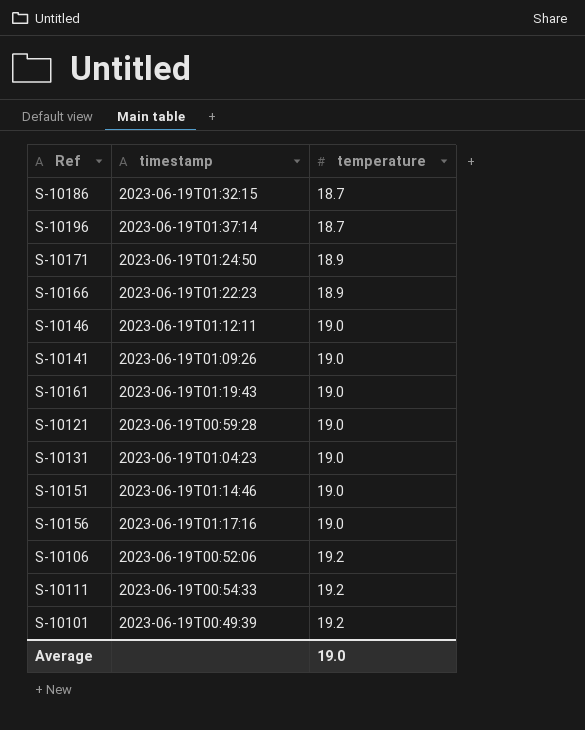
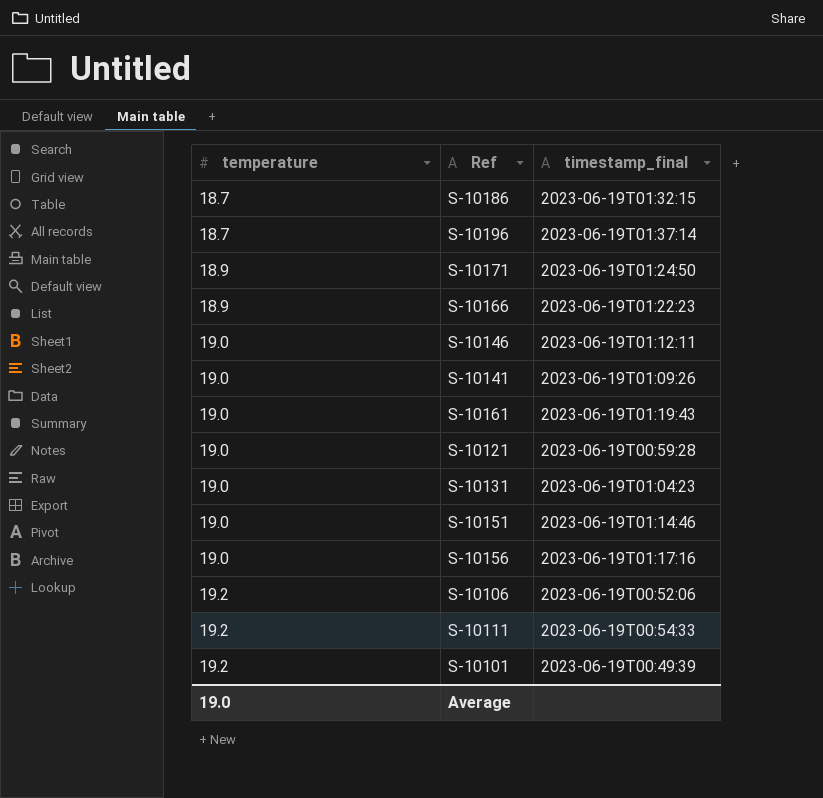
column temperature | position: 3 -> 1
column name: timestamp -> timestamp_final

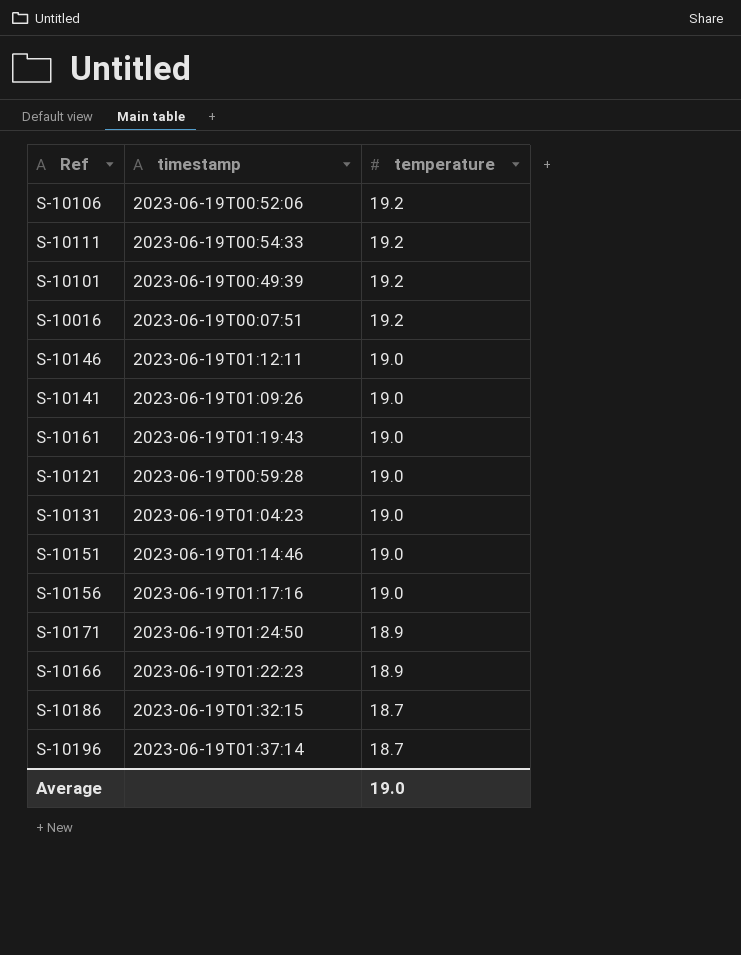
row order: temperature ascending -> temperature descending
column name: timestamp_final -> timestamp
column temperature | position: 1 -> 3
row S-10016: none -> 2023-06-19T00:07:51 | 19.2

